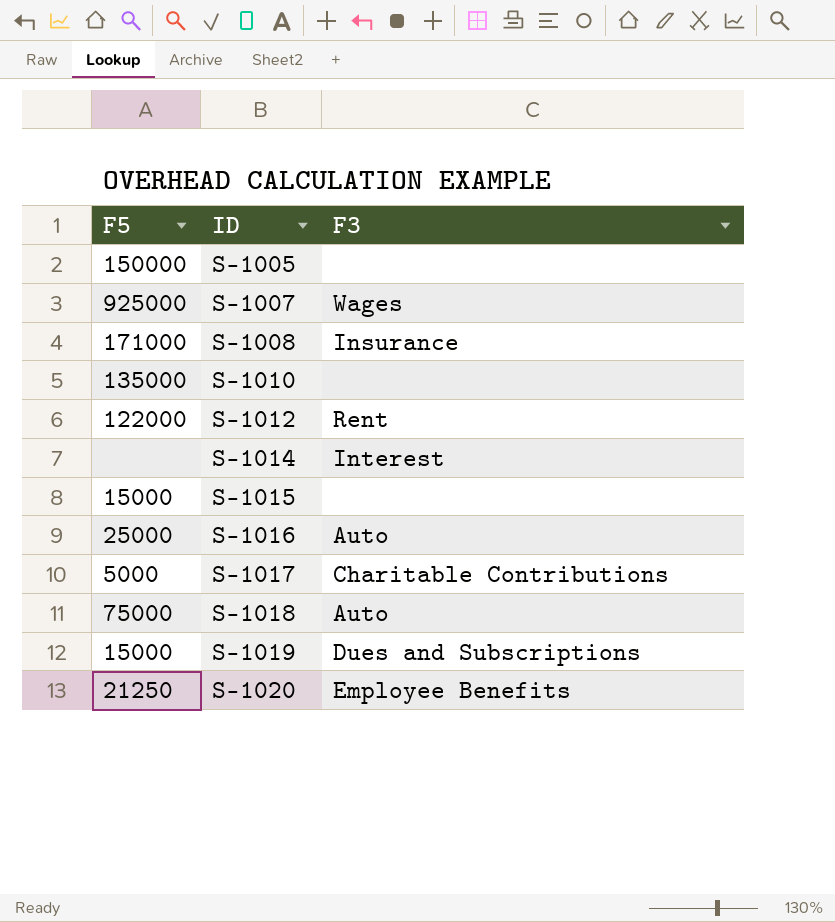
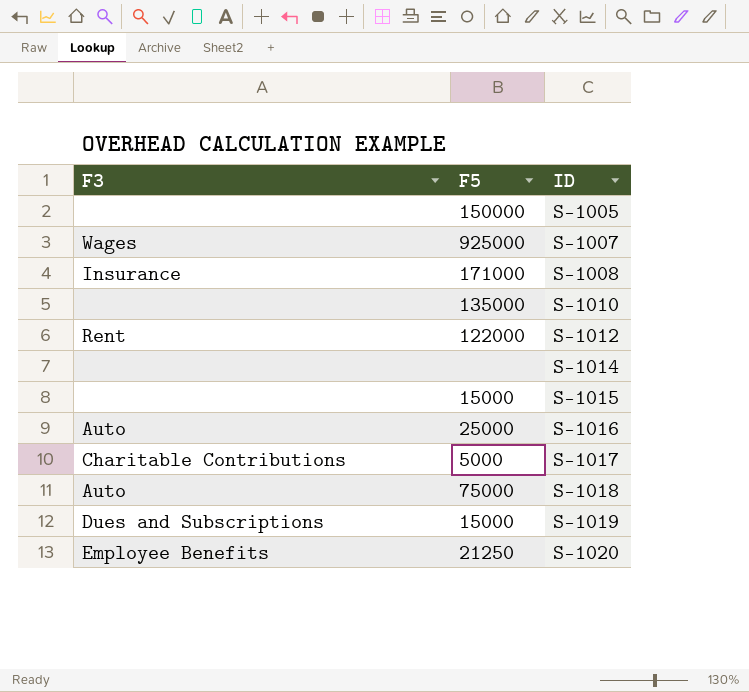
column F3 | position: 3 -> 1
S-1014 | F3: Interest -> none

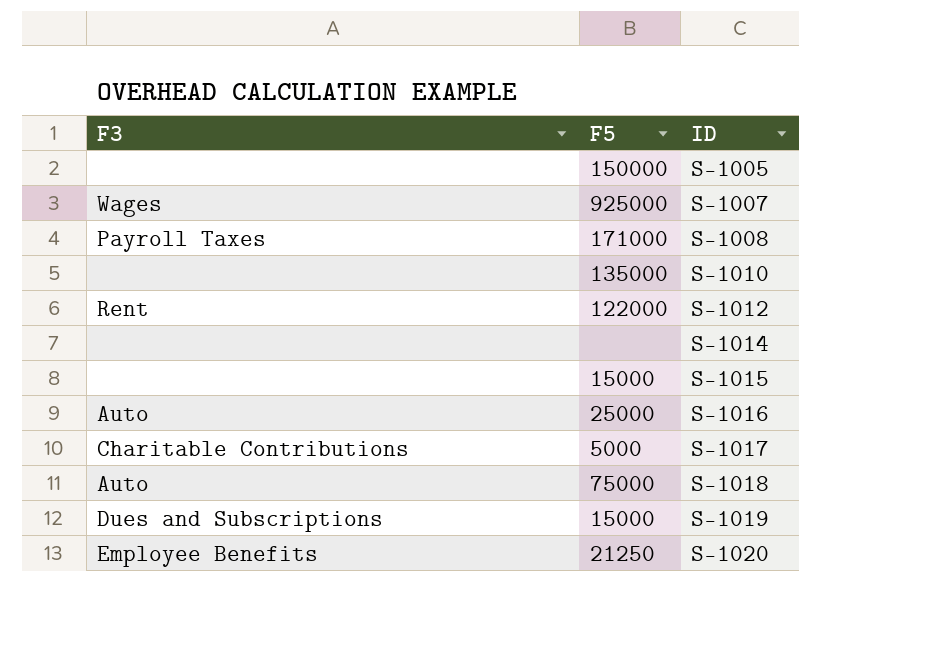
S-1008 | F3: Insurance -> Payroll Taxes

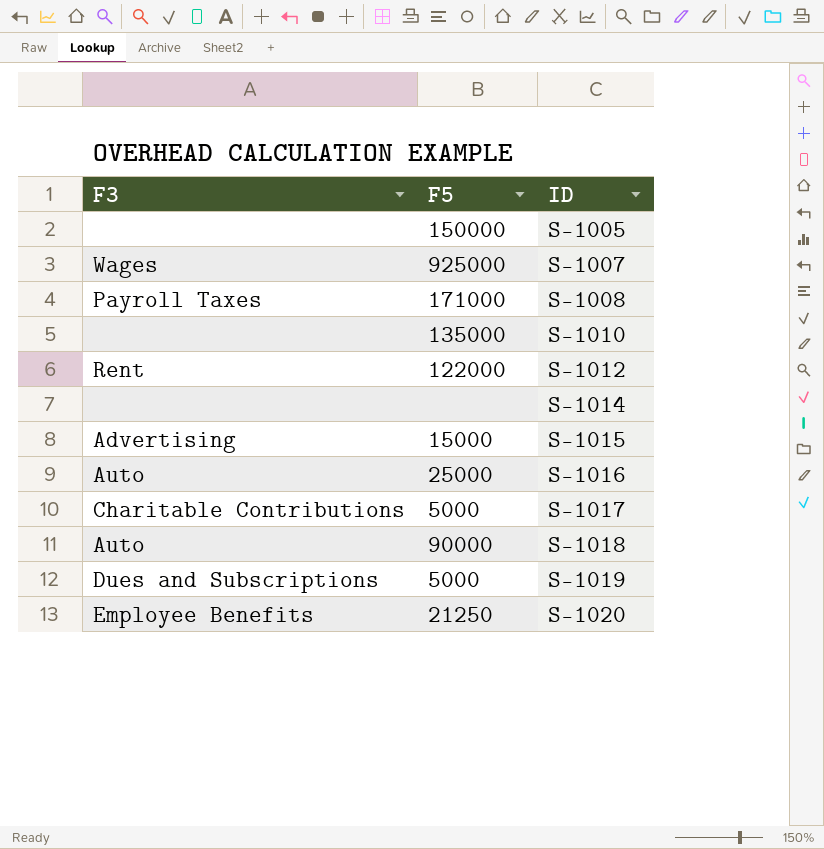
S-1015 | F3: none -> Advertising
S-1018 | F5: 75000 -> 90000
S-1019 | F5: 15000 -> 5000

